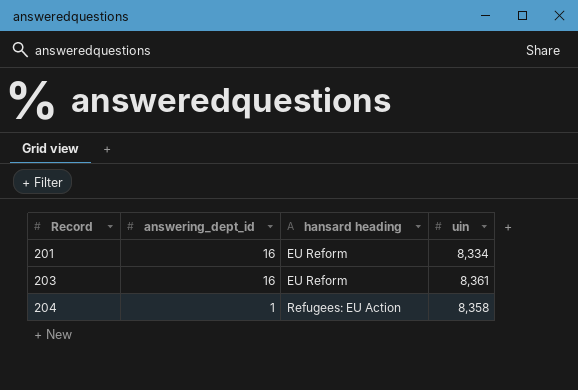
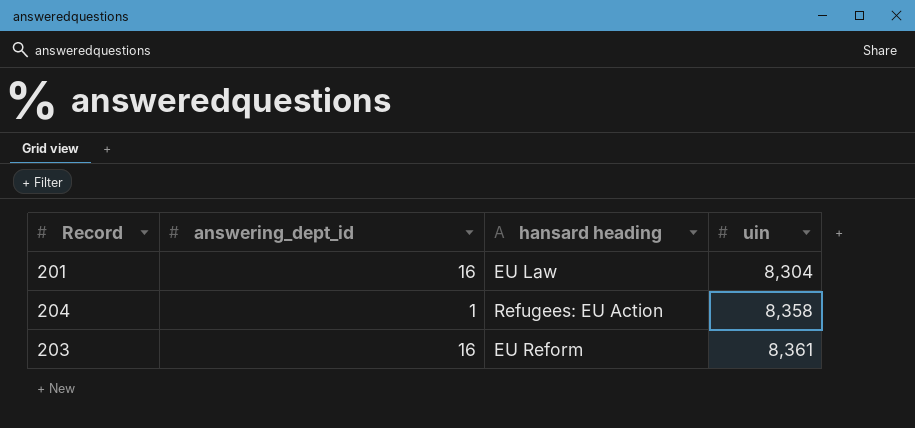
row order: Record ascending -> uin ascending
201 | hansard heading: EU Reform -> EU Law
201 | uin: 8,334 -> 8,304

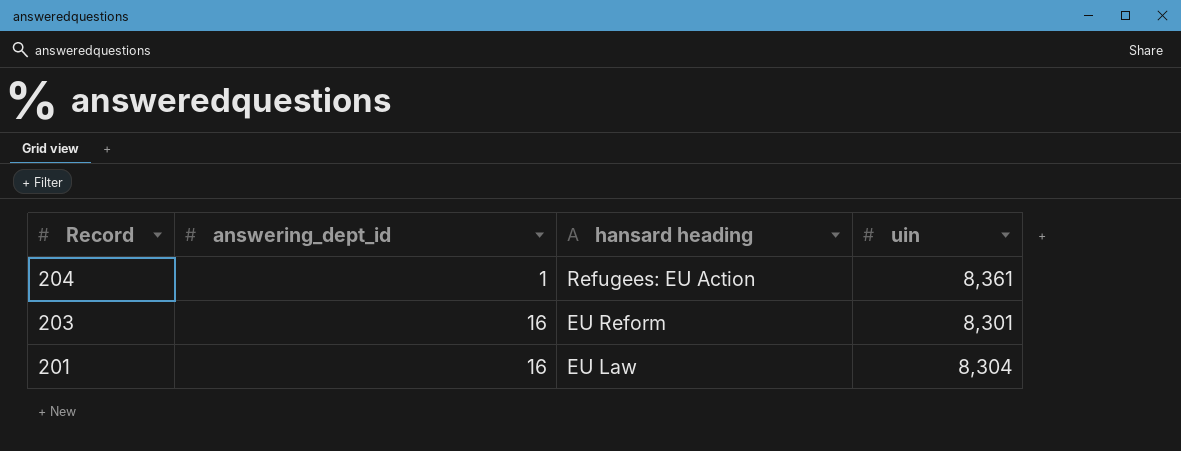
row order: uin ascending -> Record descending
204 | uin: 8,358 -> 8,361
203 | uin: 8,361 -> 8,301

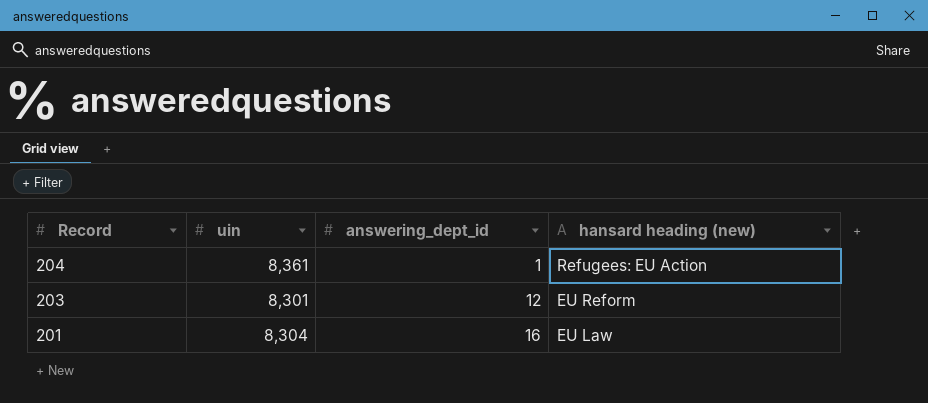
column uin | position: 4 -> 2
column name: hansard heading -> hansard heading (new)
203 | answering_dept_id: 16 -> 12

